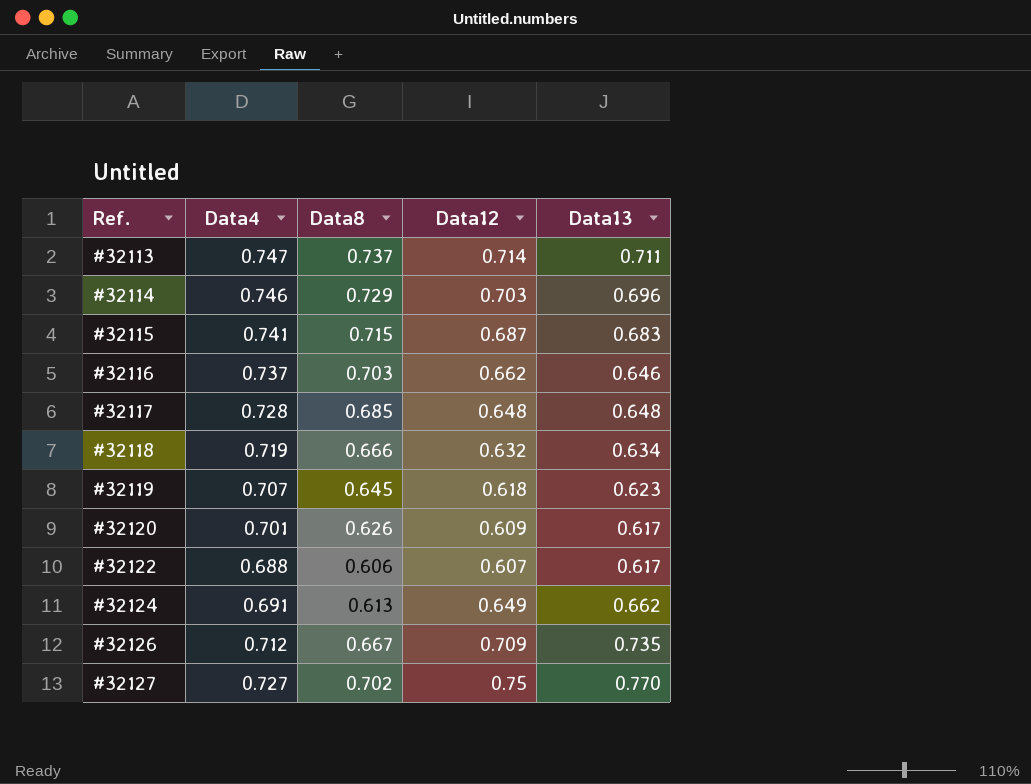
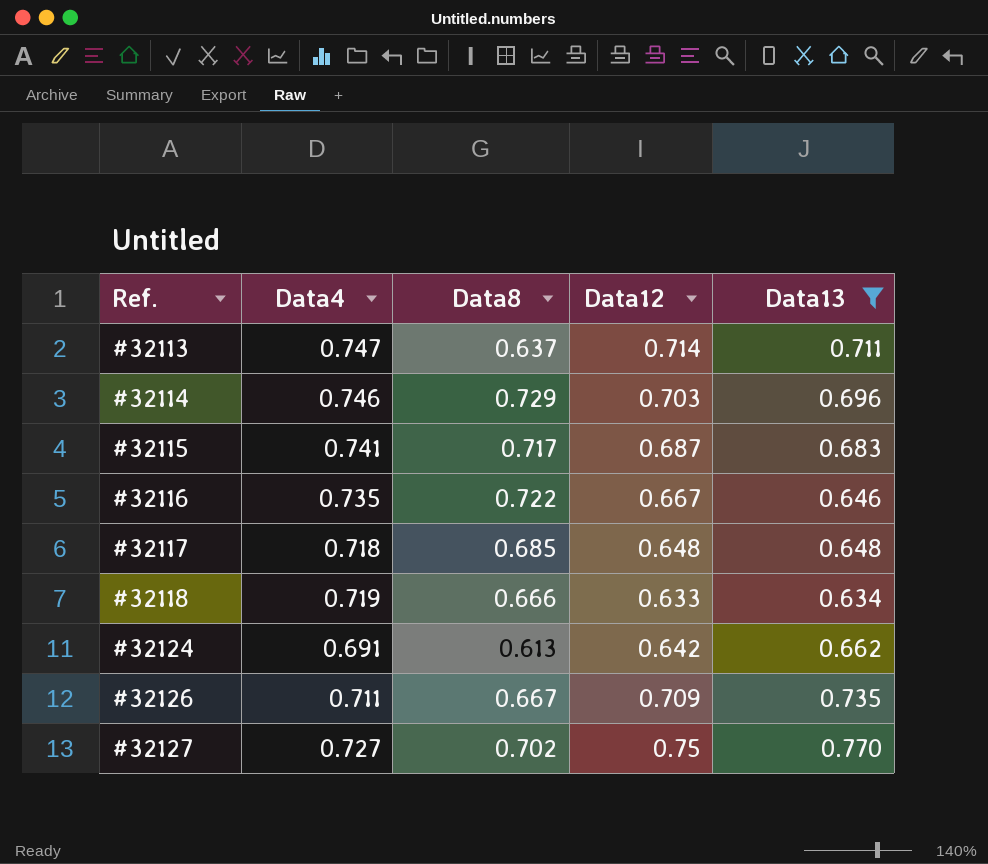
filter: none -> Data13 >= 0.634
#32113 | Data8: 0.737 -> 0.637
#32115 | Data8: 0.715 -> 0.717
#32116 | Data4: 0.737 -> 0.735
#32116 | Data8: 0.703 -> 0.722
#32116 | Data12: 0.662 -> 0.667
#32117 | Data4: 0.728 -> 0.718
#32118 | Data12: 0.632 -> 0.633
#32124 | Data12: 0.649 -> 0.642
#32126 | Data4: 0.712 -> 0.711

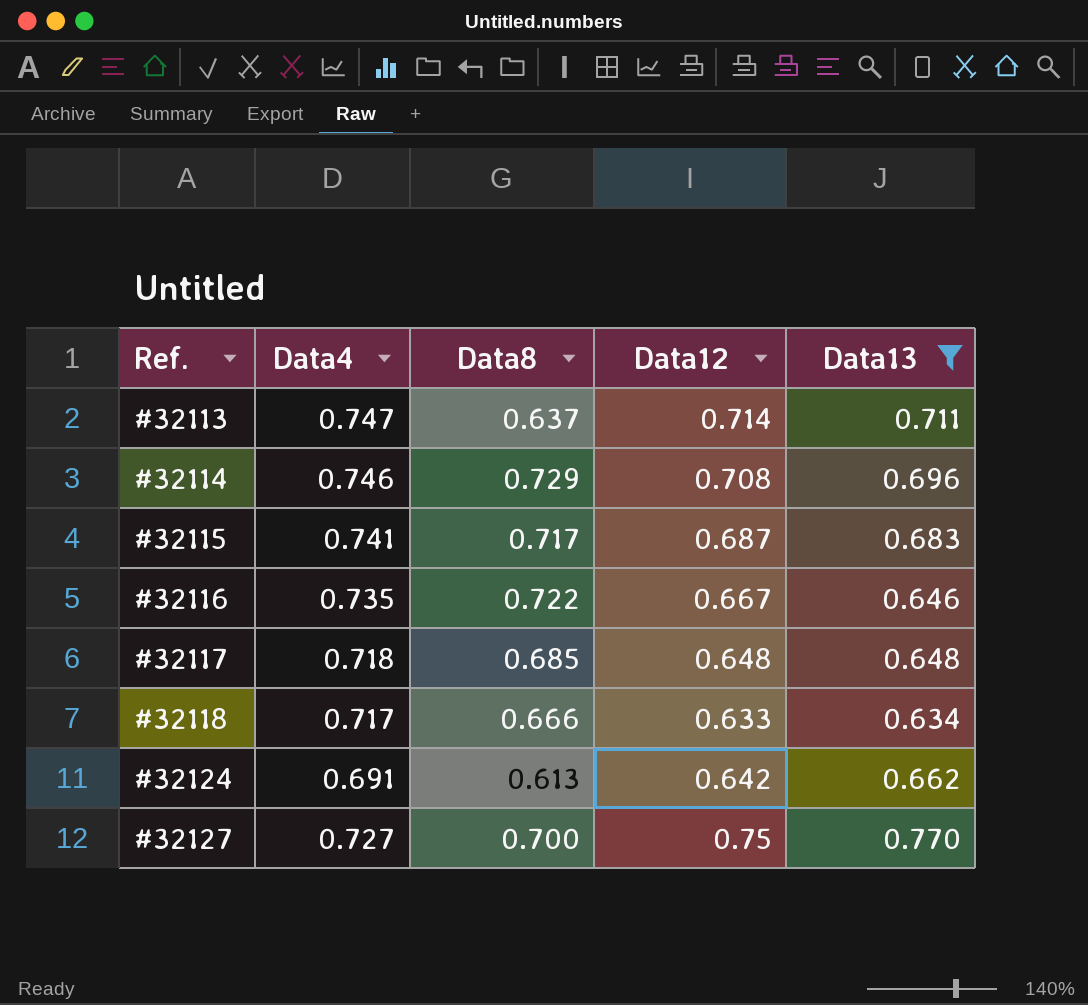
row #32126: 0.711 | 0.667 | 0.709 | 0.735 -> none
#32114 | Data12: 0.703 -> 0.708
#32118 | Data4: 0.719 -> 0.717
#32127 | Data8: 0.702 -> 0.700

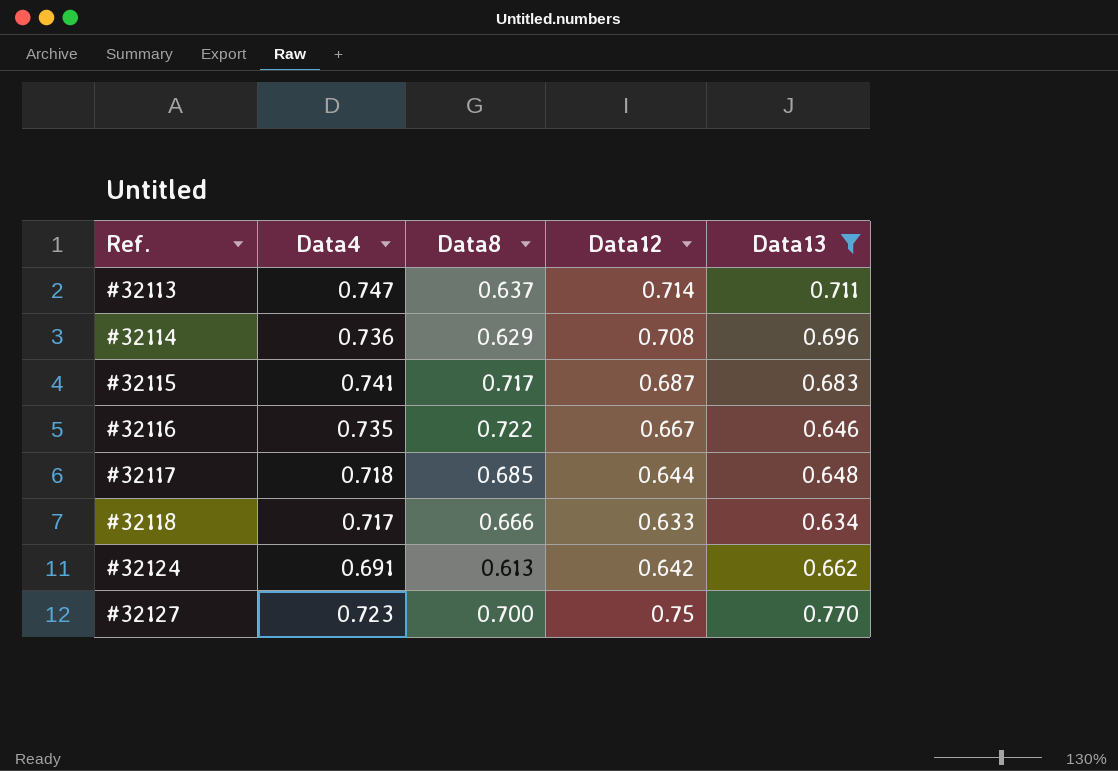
#32114 | Data4: 0.746 -> 0.736
#32114 | Data8: 0.729 -> 0.629
#32117 | Data12: 0.648 -> 0.644
#32127 | Data4: 0.727 -> 0.723

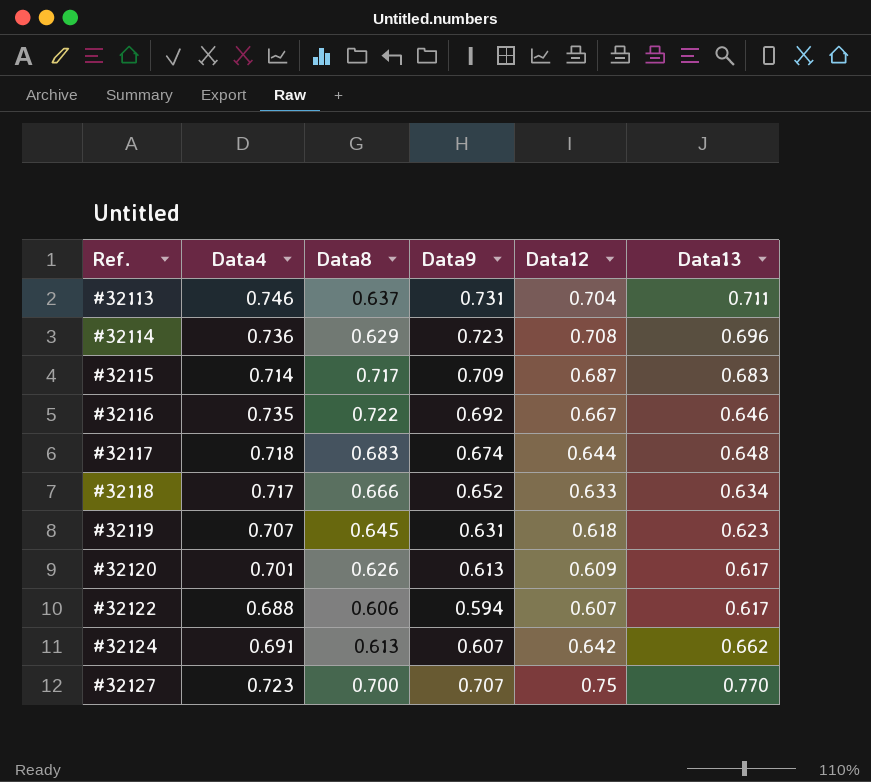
filter: Data13 >= 0.634 -> none
column Data9 | position: none -> 4
#32113 | Data4: 0.747 -> 0.746
#32113 | Data12: 0.714 -> 0.704
#32115 | Data4: 0.741 -> 0.714
#32117 | Data8: 0.685 -> 0.683

